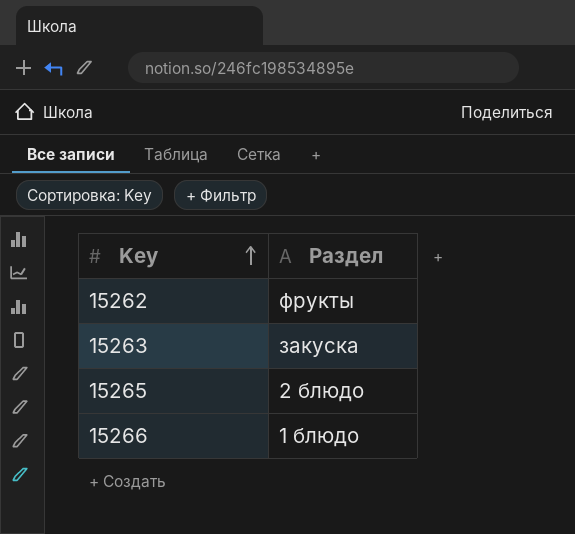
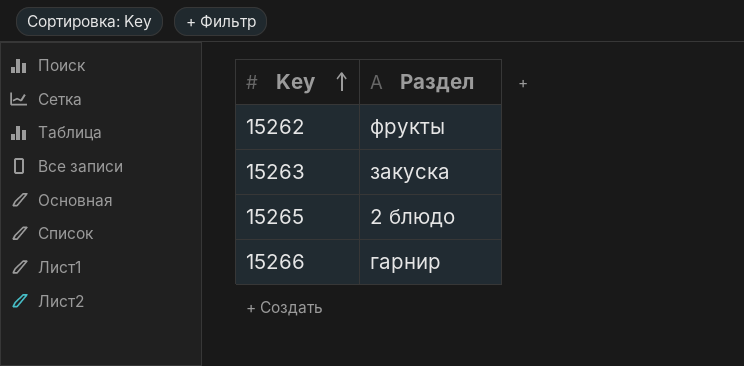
15266 | Раздел: 1 блюдо -> гарнир

